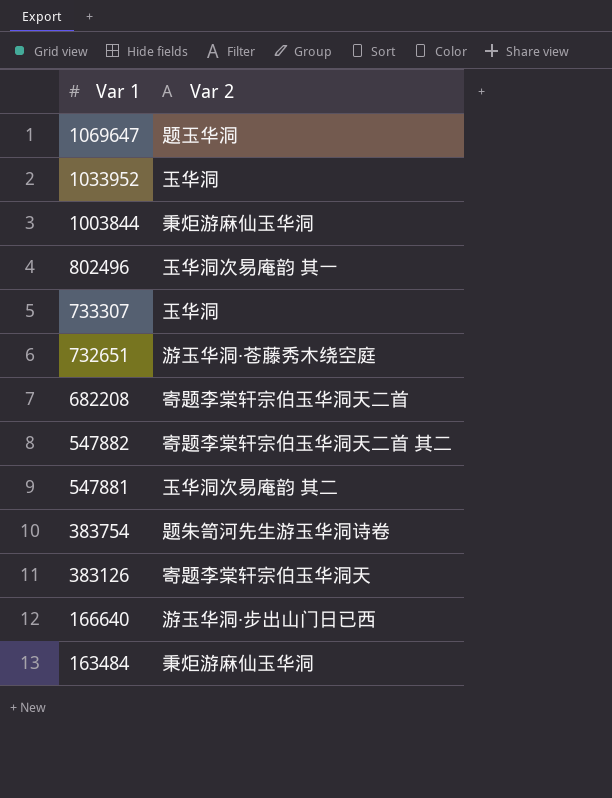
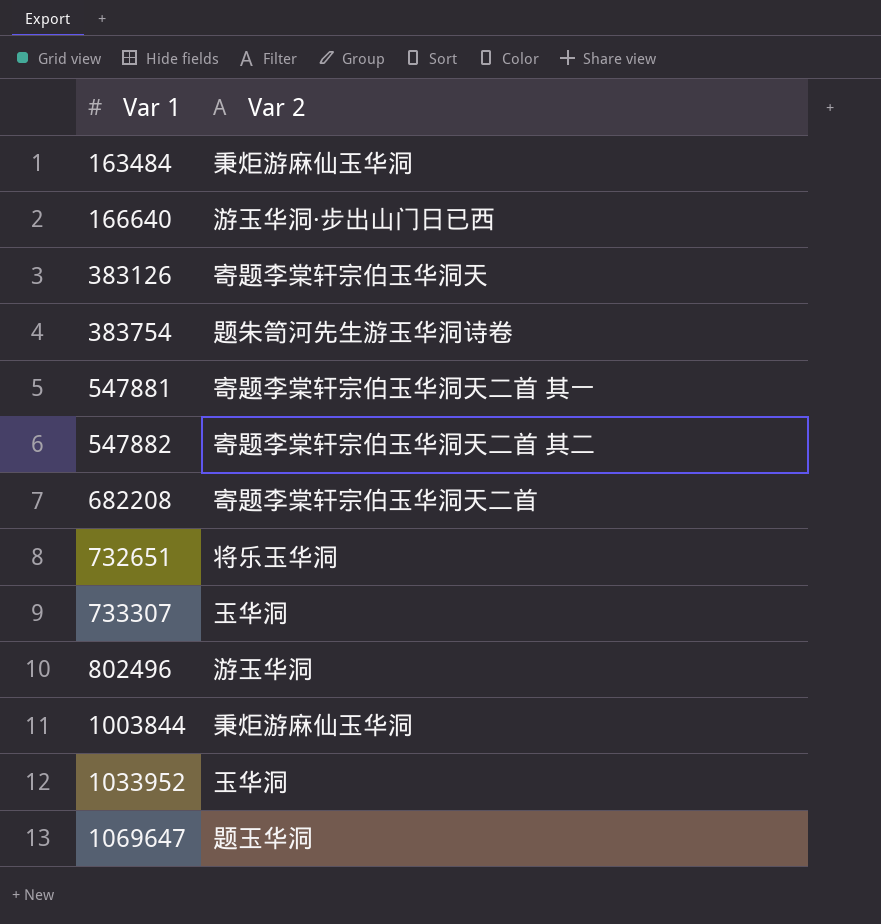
row order: Var 1 descending -> Var 1 ascending
547881 | Var 2: 玉华洞次易庵韵 其二 -> 寄题李棠轩宗伯玉华洞天二首 其一
732651 | Var 2: 游玉华洞·苍藤秀木绕空庭 -> 将乐玉华洞
802496 | Var 2: 玉华洞次易庵韵 其一 -> 游玉华洞

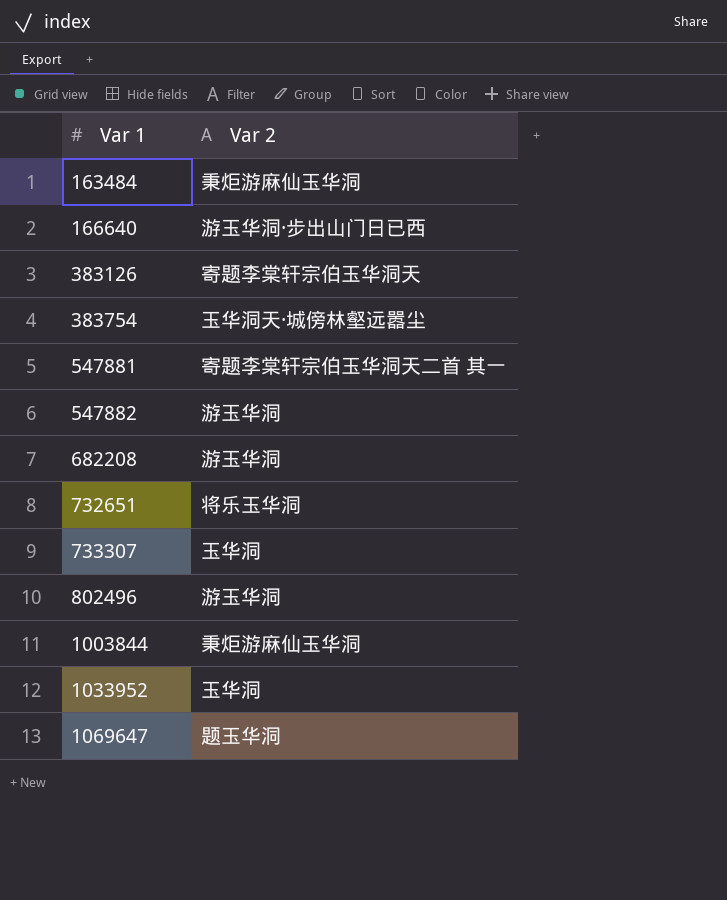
383754 | Var 2: 题朱笥河先生游玉华洞诗卷 -> 玉华洞天·城傍林壑远嚣尘
547882 | Var 2: 寄题李棠轩宗伯玉华洞天二首 其二 -> 游玉华洞
682208 | Var 2: 寄题李棠轩宗伯玉华洞天二首 -> 游玉华洞

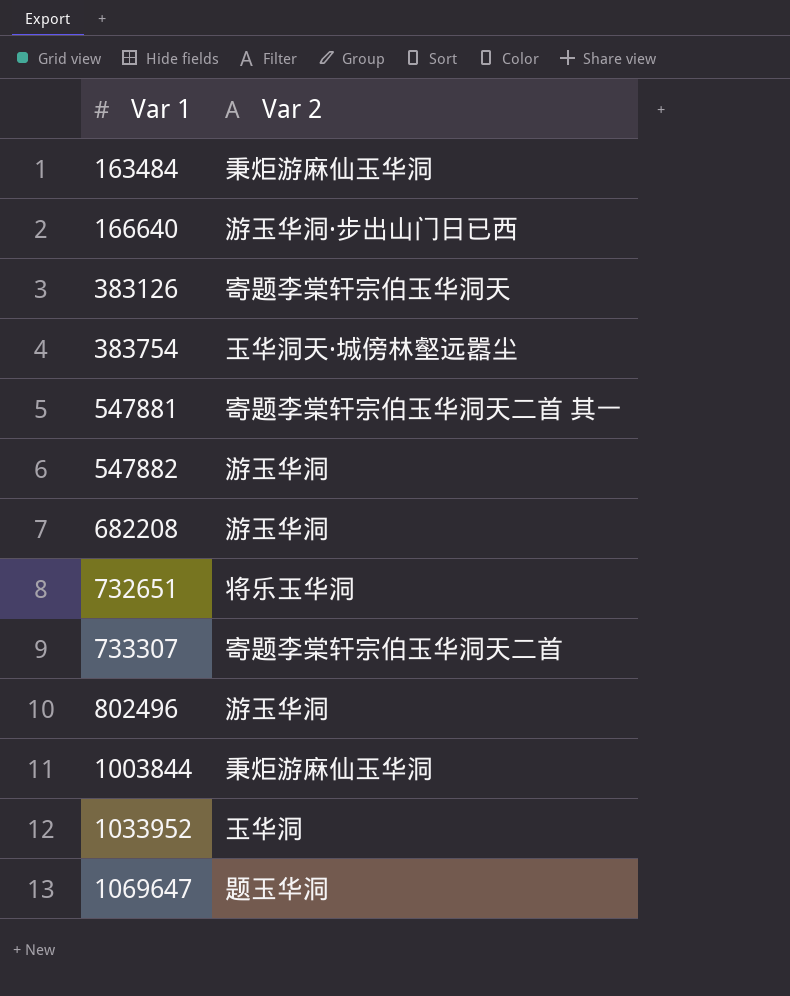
733307 | Var 2: 玉华洞 -> 寄题李棠轩宗伯玉华洞天二首

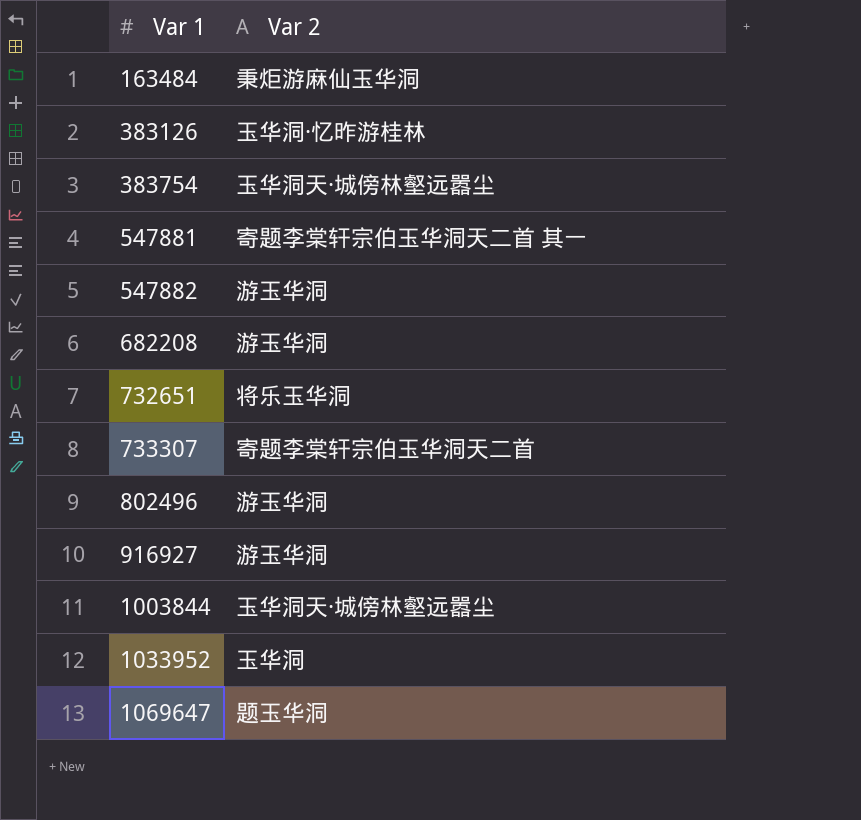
row 166640: 游玉华洞·步出山门日已西 -> none
383126 | Var 2: 寄题李棠轩宗伯玉华洞天 -> 玉华洞·忆昨游桂林
row 916927: none -> 游玉华洞
1003844 | Var 2: 秉炬游麻仙玉华洞 -> 玉华洞天·城傍林壑远嚣尘

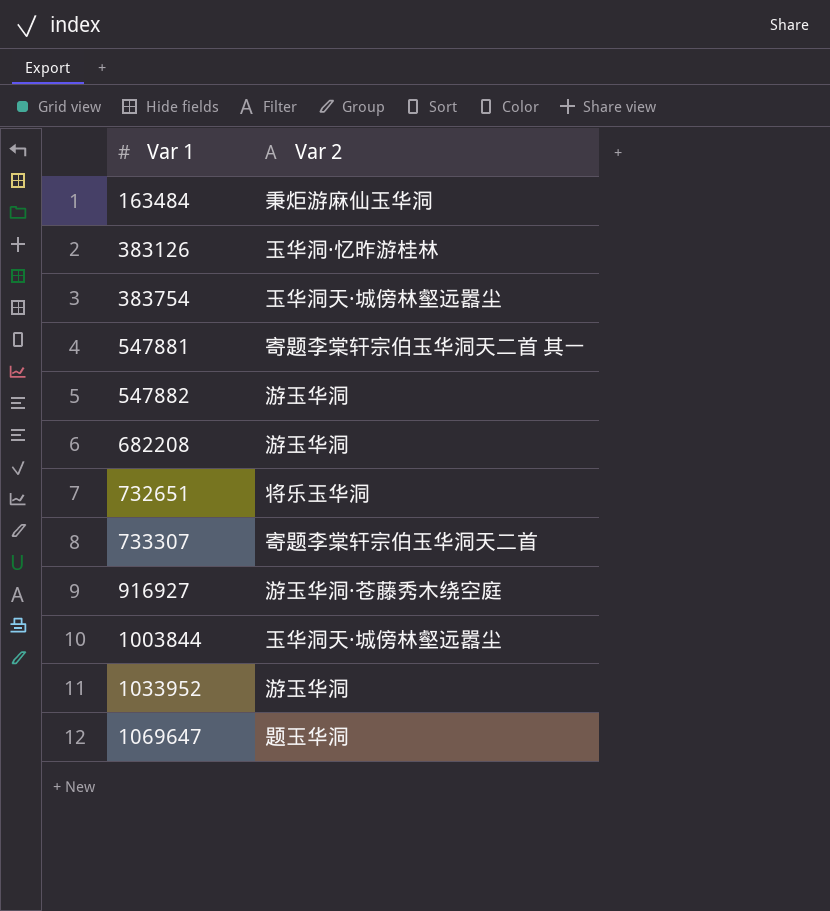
row 802496: 游玉华洞 -> none
916927 | Var 2: 游玉华洞 -> 游玉华洞·苍藤秀木绕空庭
1033952 | Var 2: 玉华洞 -> 游玉华洞

